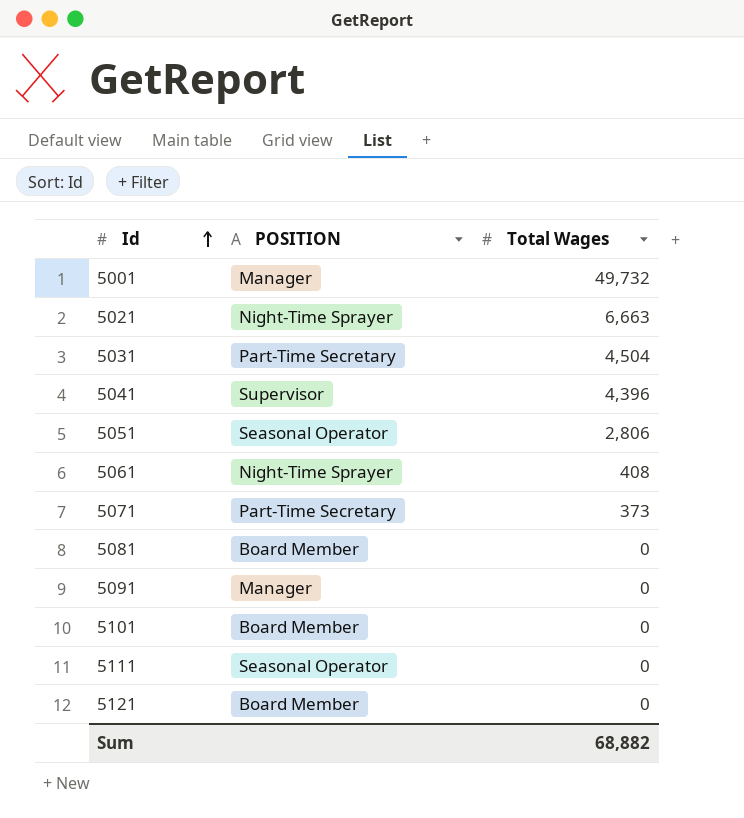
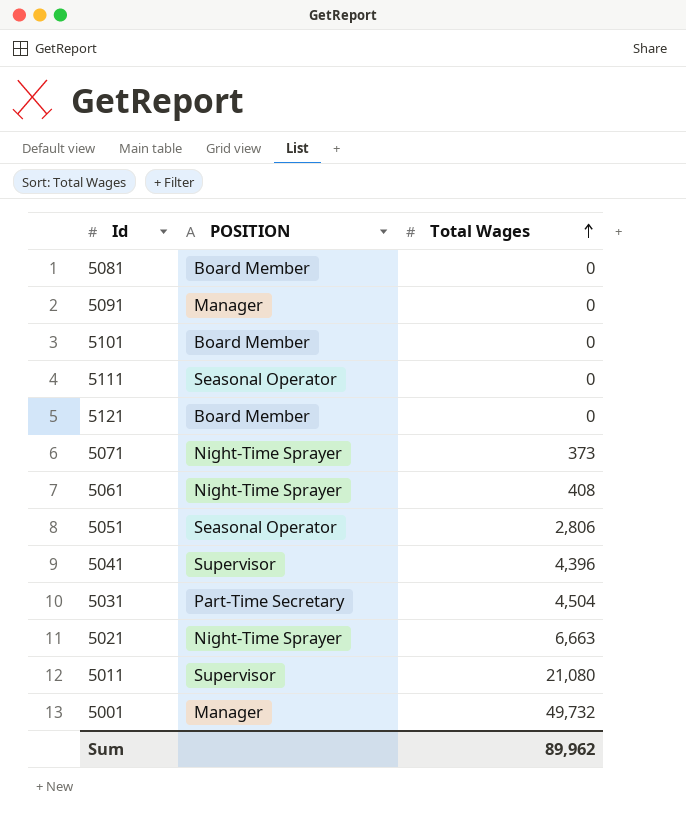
row order: Id ascending -> Total Wages ascending
5071 | POSITION: Part-Time Secretary -> Night-Time Sprayer
row 5011: none -> Supervisor | 21,080
Sum | Total Wages: 68,882 -> 89,962

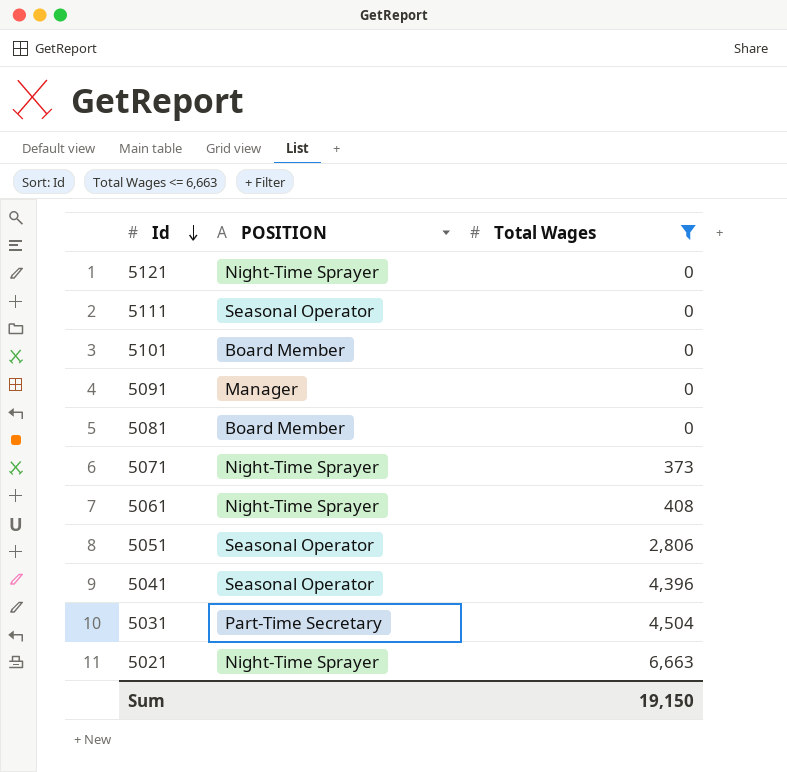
filter: none -> Total Wages <= 6,663
row order: Total Wages ascending -> Id descending
5121 | POSITION: Board Member -> Night-Time Sprayer
5041 | POSITION: Supervisor -> Seasonal Operator
Sum | Total Wages: 89,962 -> 19,150

